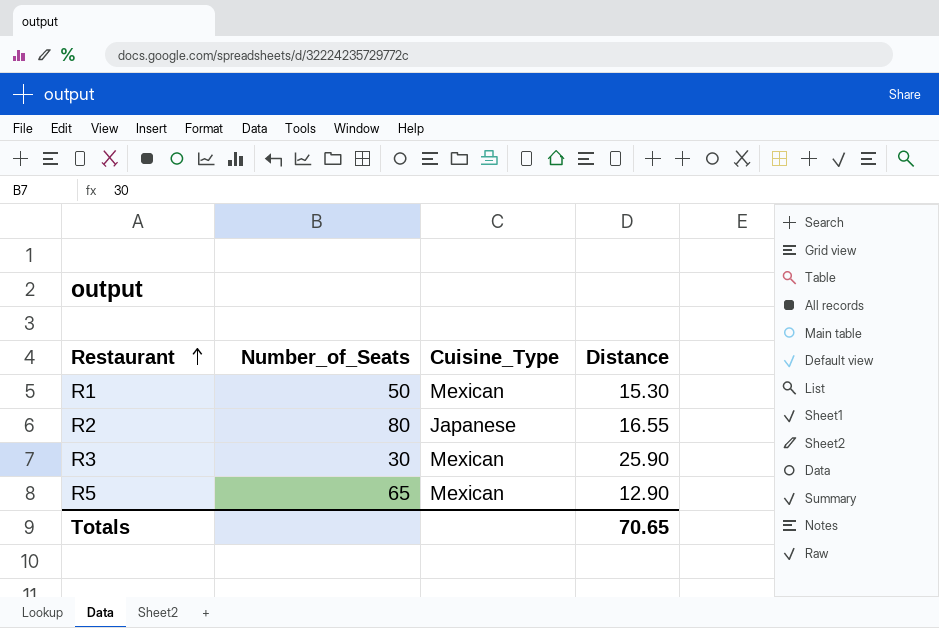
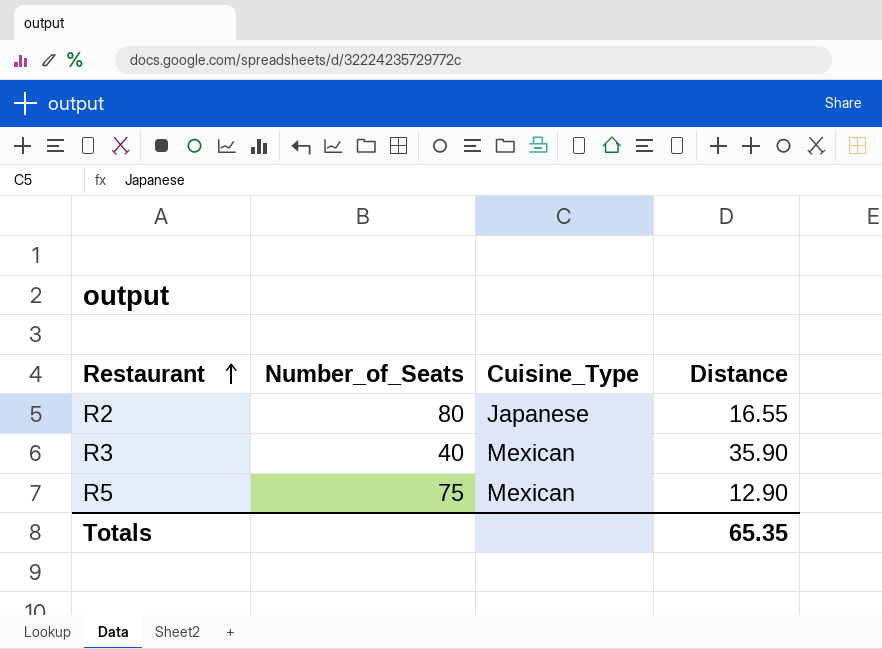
row R1: 50 | Mexican | 15.30 -> none
R3 | Number_of_Seats: 30 -> 40
R3 | Distance: 25.90 -> 35.90
R5 | Number_of_Seats: 65 -> 75
Totals | Distance: 70.65 -> 65.35

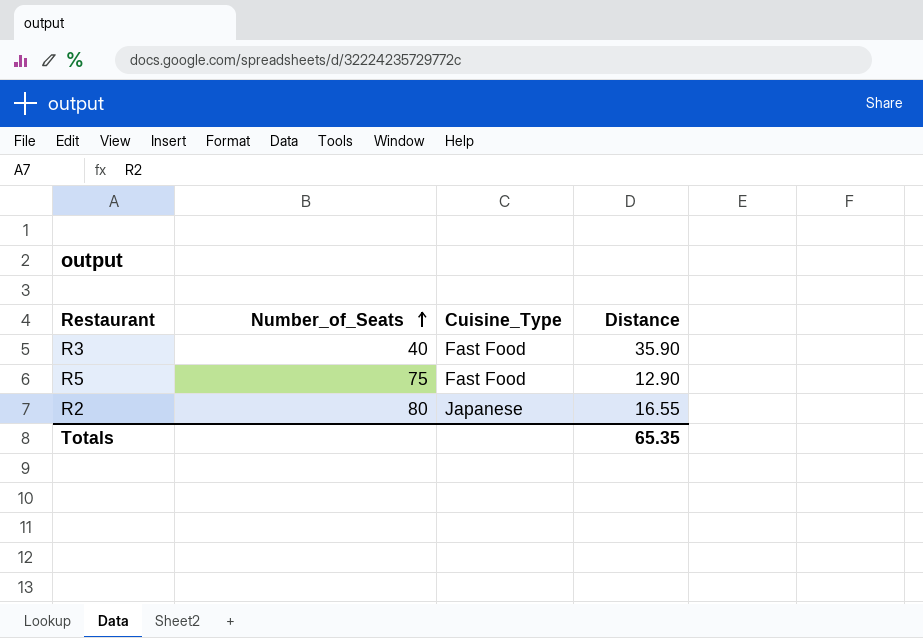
row order: Restaurant ascending -> Number_of_Seats ascending
R3 | Cuisine_Type: Mexican -> Fast Food
R5 | Cuisine_Type: Mexican -> Fast Food

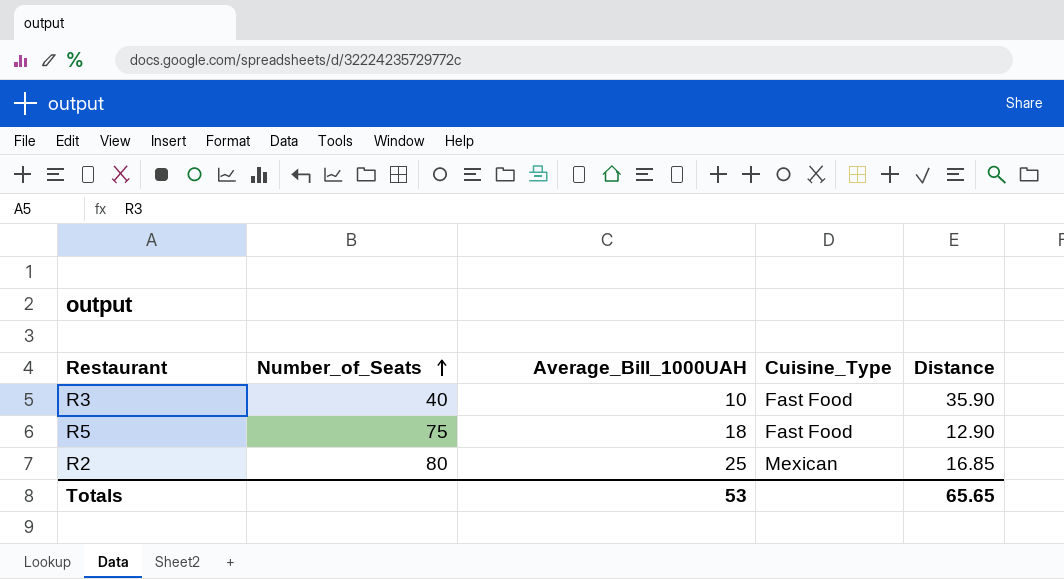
column Average_Bill_1000UAH | position: none -> 3
R2 | Cuisine_Type: Japanese -> Mexican
R2 | Distance: 16.55 -> 16.85
Totals | Distance: 65.35 -> 65.65

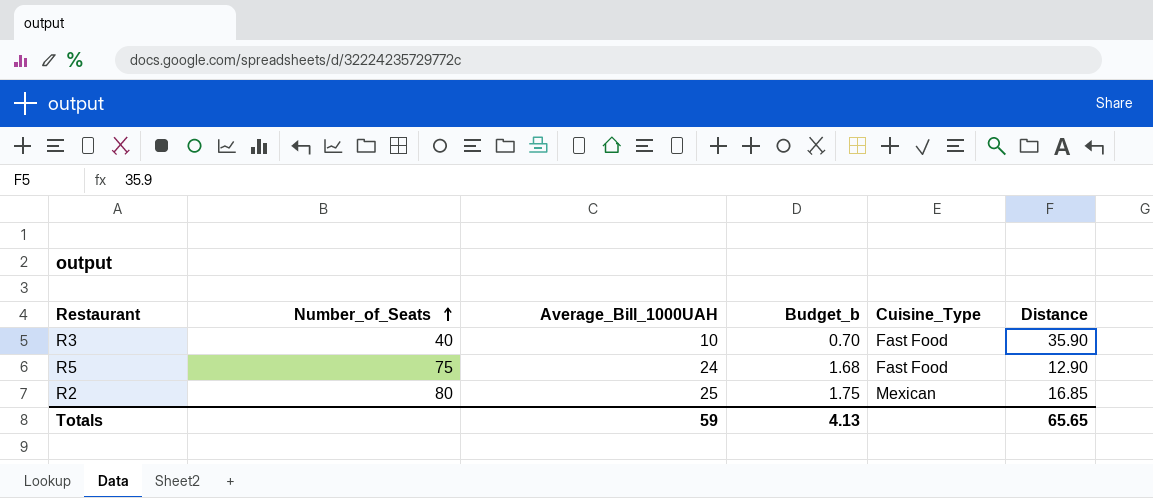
column Budget_b | formula: none -> [Average_Bill_1000UAH] * 0.07
R5 | Average_Bill_1000UAH: 18 -> 24
Totals | Average_Bill_1000UAH: 53 -> 59

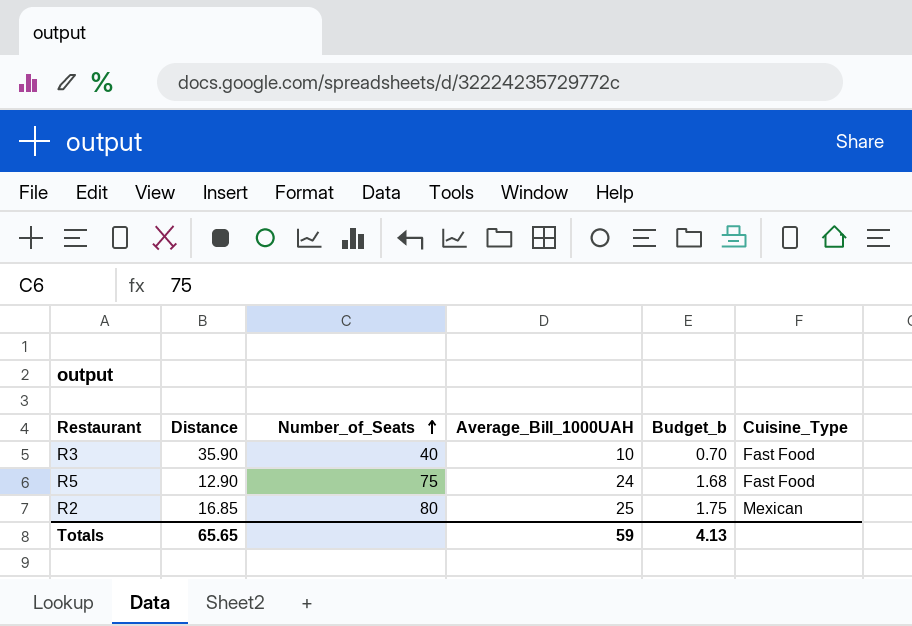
column Distance | position: 6 -> 2

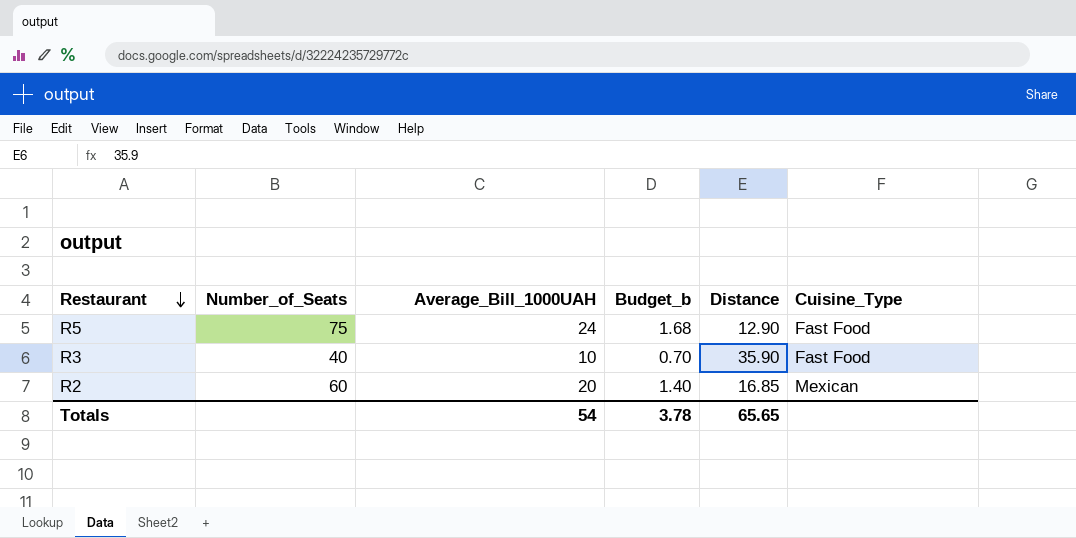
row order: Number_of_Seats ascending -> Restaurant descending
column Distance | position: 2 -> 5
R2 | Number_of_Seats: 80 -> 60
R2 | Average_Bill_1000UAH: 25 -> 20
R2 | Budget_b: 1.75 -> 1.40
Totals | Average_Bill_1000UAH: 59 -> 54
Totals | Budget_b: 4.13 -> 3.78

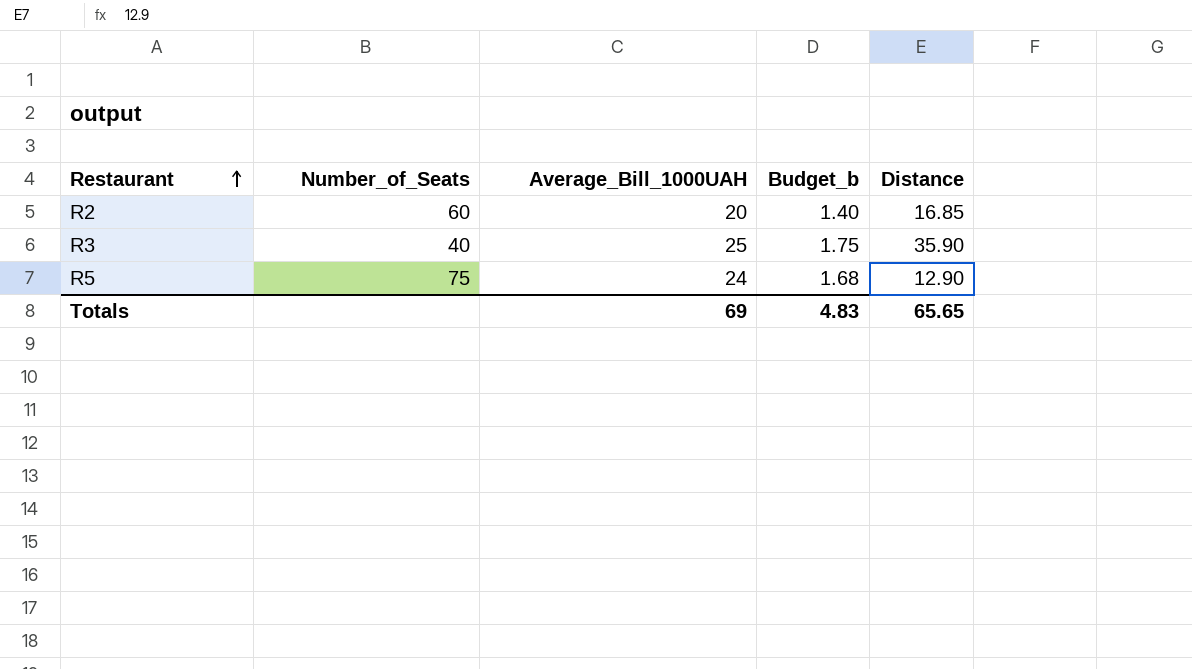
row order: Restaurant descending -> Restaurant ascending
column Cuisine_Type | position: 6 -> none
R3 | Average_Bill_1000UAH: 10 -> 25
R3 | Budget_b: 0.70 -> 1.75
Totals | Average_Bill_1000UAH: 54 -> 69
Totals | Budget_b: 3.78 -> 4.83

